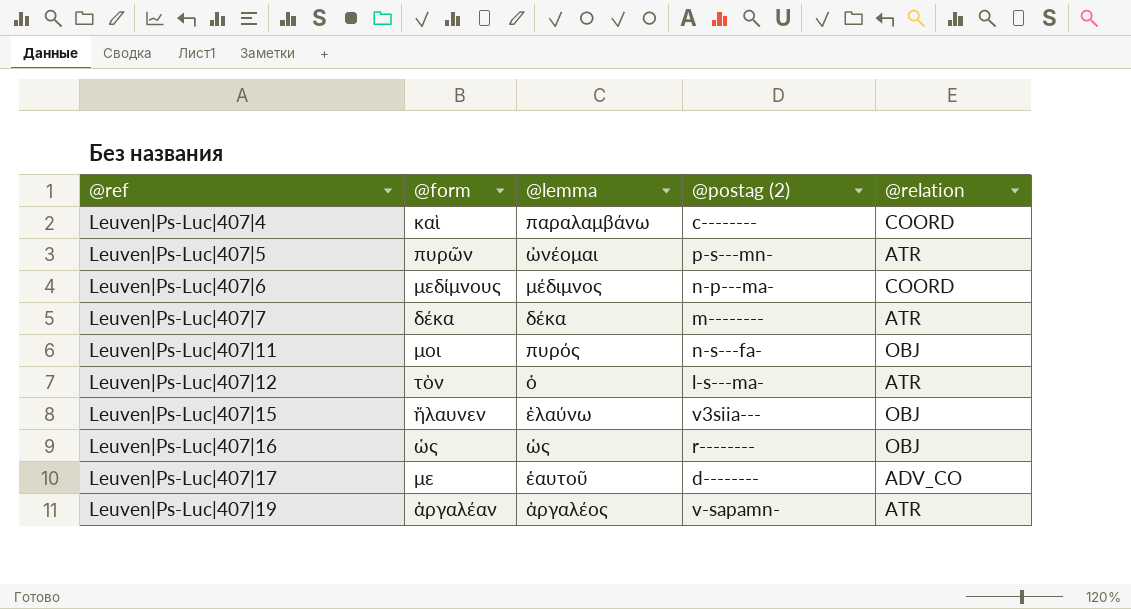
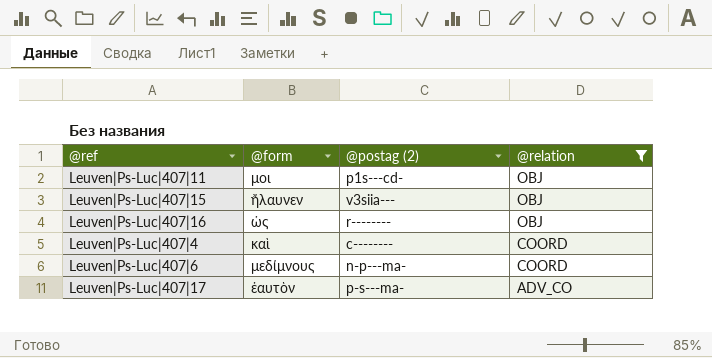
filter: none -> @relation != ATR
row order: @ref ascending -> @relation descending
column @lemma | position: 3 -> none
Leuven|Ps-Luc|407|11 | @postag (2): n-s---fa- -> p1s---cd-
Leuven|Ps-Luc|407|17 | @form: με -> ἑαυτὸν
Leuven|Ps-Luc|407|17 | @postag (2): d-------- -> p-s---ma-

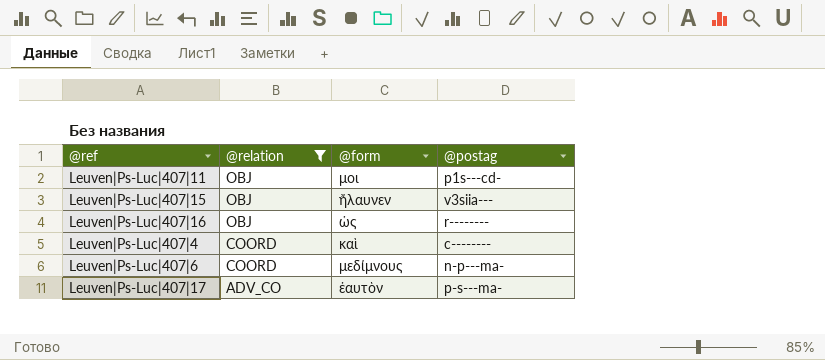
column @relation | position: 4 -> 2
column name: @postag (2) -> @postag

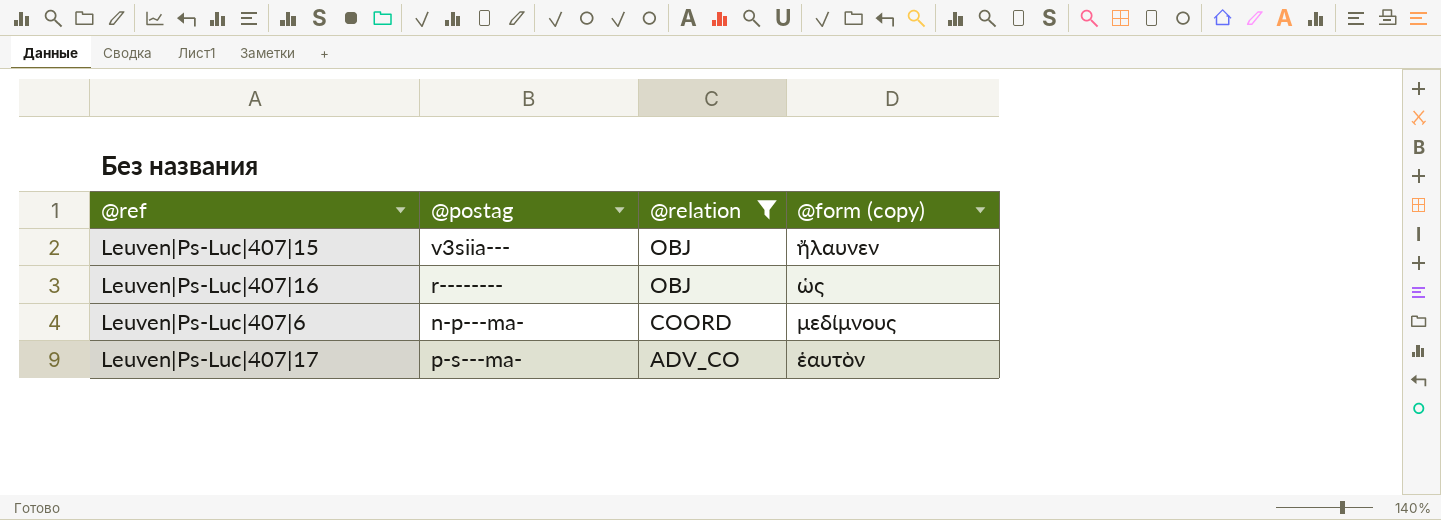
column @postag | position: 4 -> 2
column name: @form -> @form (copy)
row Leuven|Ps-Luc|407|11: OBJ | μοι | p1s---cd- -> none
row Leuven|Ps-Luc|407|4: COORD | καὶ | c-------- -> none

